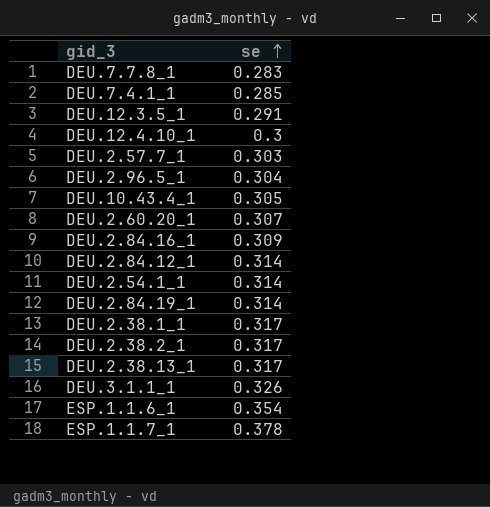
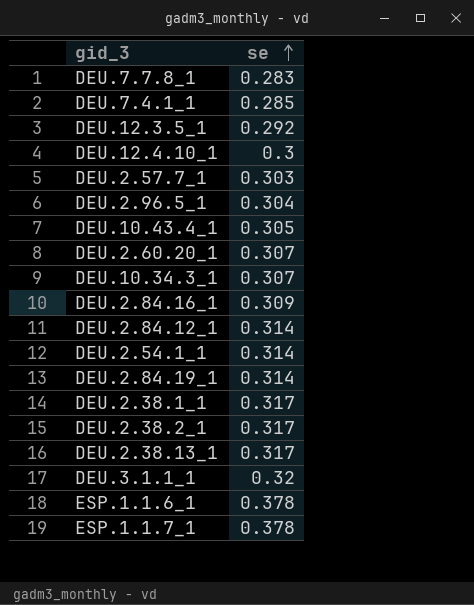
DEU.12.3.5_1 | se: 0.291 -> 0.292
row DEU.10.34.3_1: none -> 0.307
DEU.3.1.1_1 | se: 0.326 -> 0.32
ESP.1.1.6_1 | se: 0.354 -> 0.378

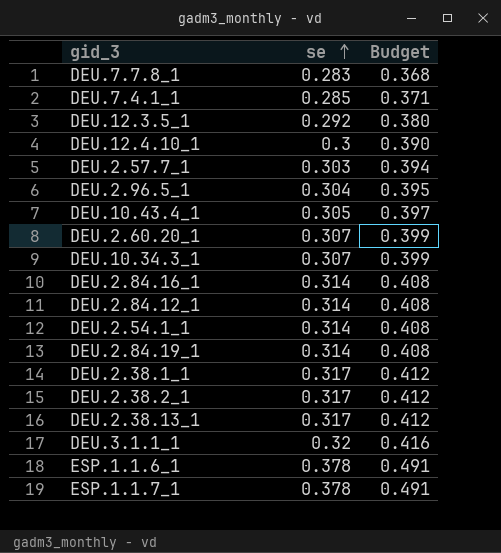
column Budget | formula: none -> [se] * 1.3
DEU.2.84.16_1 | se: 0.309 -> 0.314

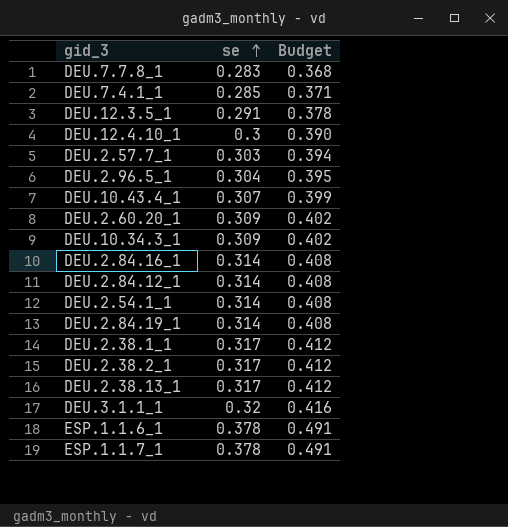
DEU.12.3.5_1 | se: 0.292 -> 0.291
DEU.12.3.5_1 | Budget: 0.380 -> 0.378
DEU.10.43.4_1 | se: 0.305 -> 0.307
DEU.10.43.4_1 | Budget: 0.397 -> 0.399
DEU.2.60.20_1 | se: 0.307 -> 0.309
DEU.2.60.20_1 | Budget: 0.399 -> 0.402
DEU.10.34.3_1 | se: 0.307 -> 0.309
DEU.10.34.3_1 | Budget: 0.399 -> 0.402

